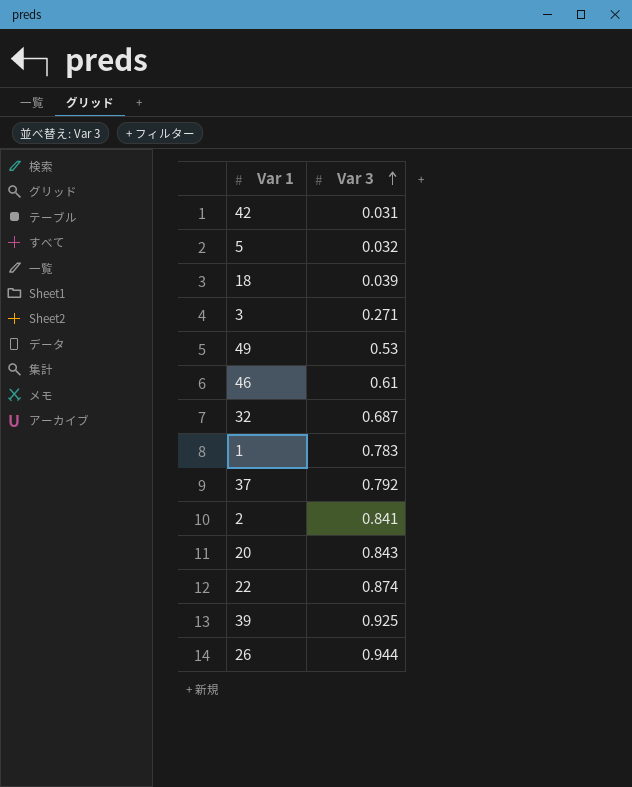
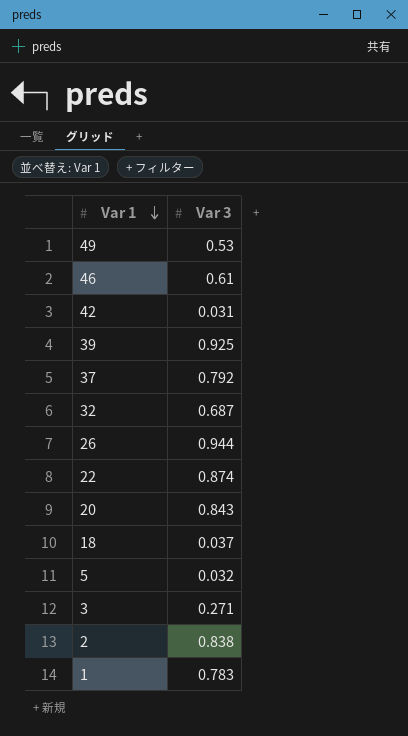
row order: Var 3 ascending -> Var 1 descending
18 | Var 3: 0.039 -> 0.037
2 | Var 3: 0.841 -> 0.838

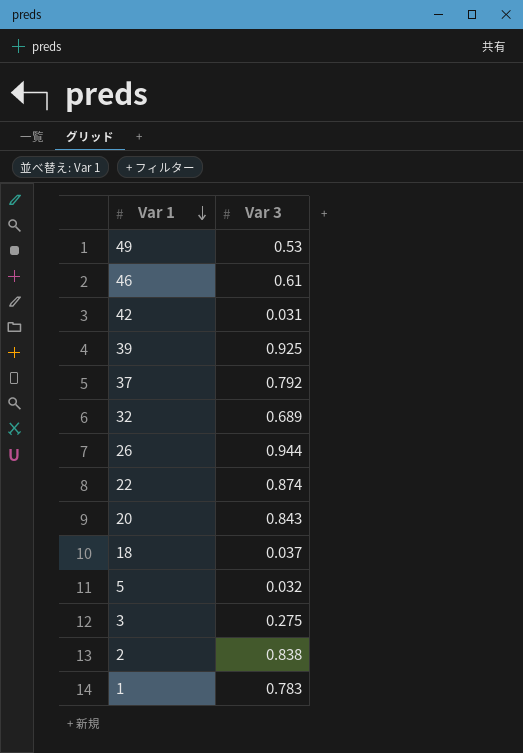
32 | Var 3: 0.687 -> 0.689
3 | Var 3: 0.271 -> 0.275

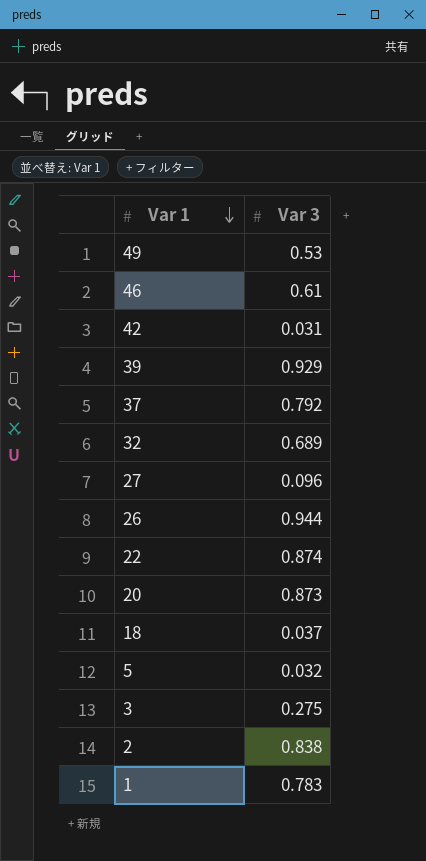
39 | Var 3: 0.925 -> 0.929
row 27: none -> 0.096
20 | Var 3: 0.843 -> 0.873

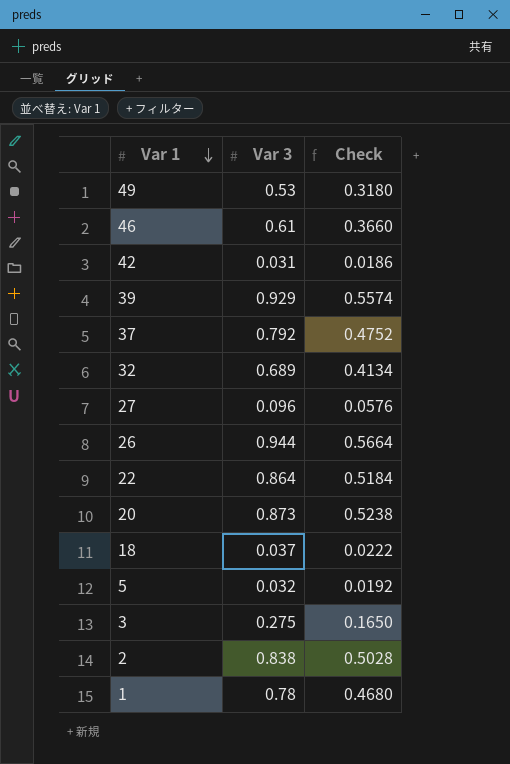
column Check | formula: none -> [Var 3] * 0.6
22 | Var 3: 0.874 -> 0.864
1 | Var 3: 0.783 -> 0.78

